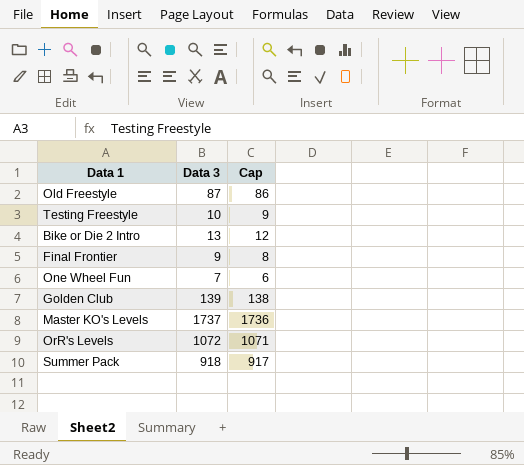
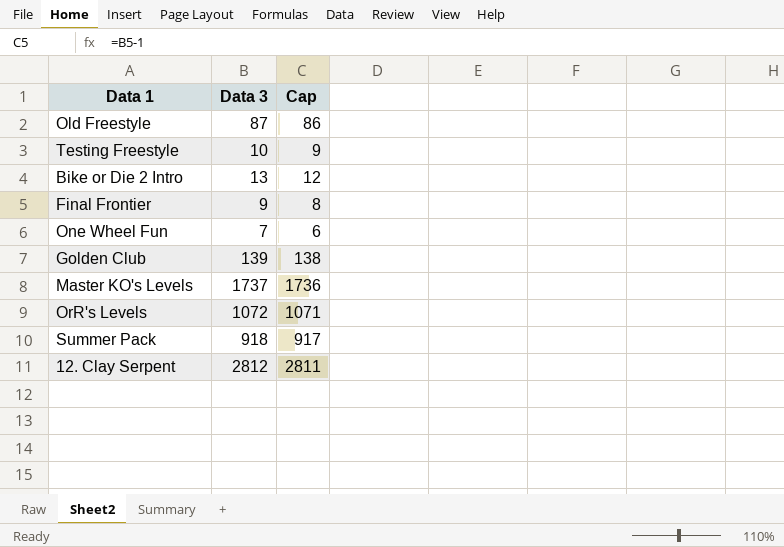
row 12. Clay Serpent: none -> 2812 | 2811

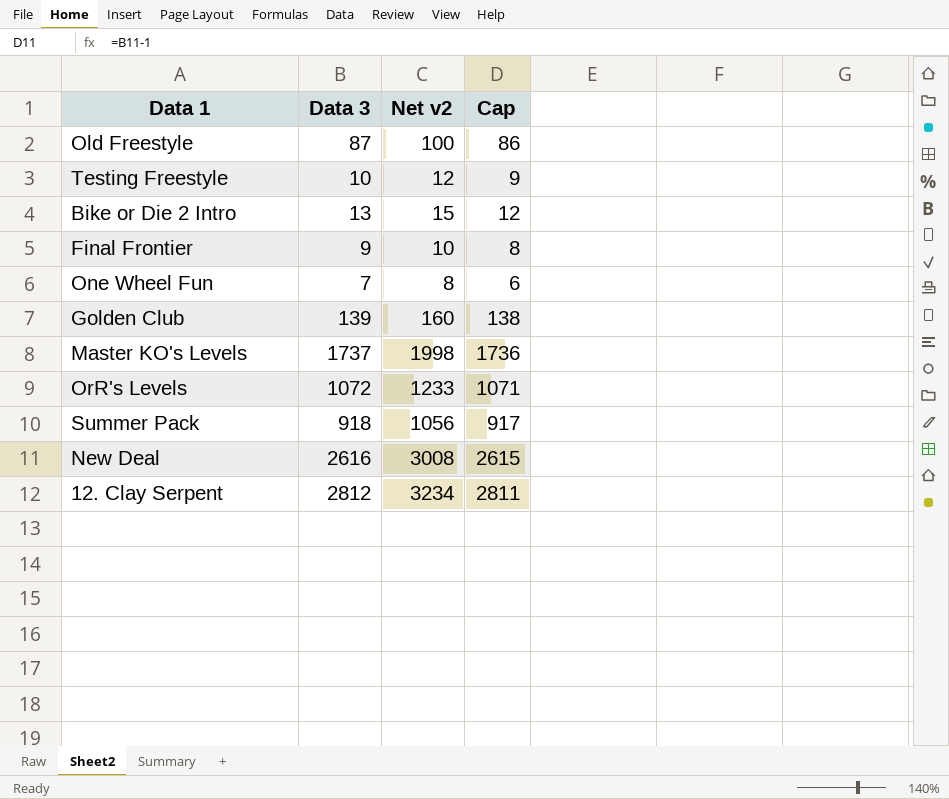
column Net v2 | formula: none -> [Data 3] * 1.15
row New Deal: none -> 2616 | 3008 | 2615

